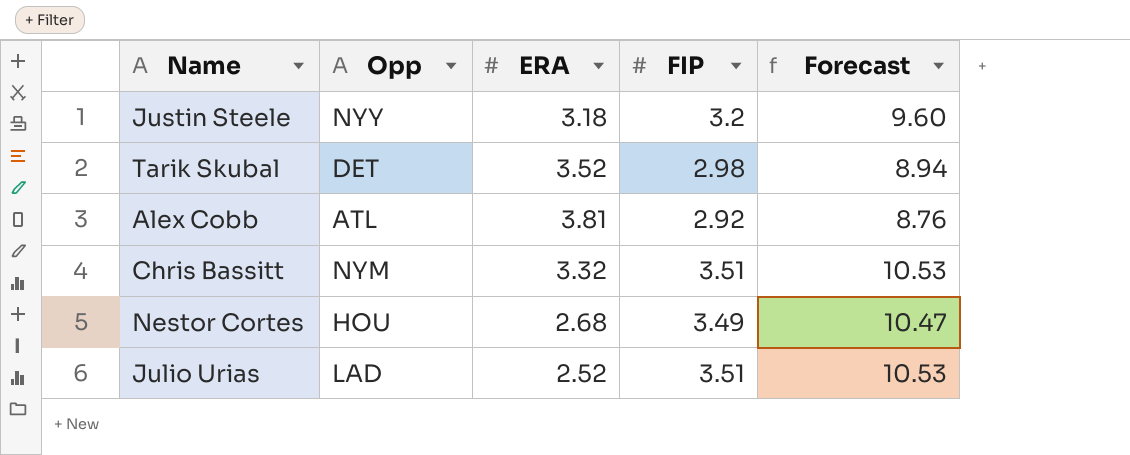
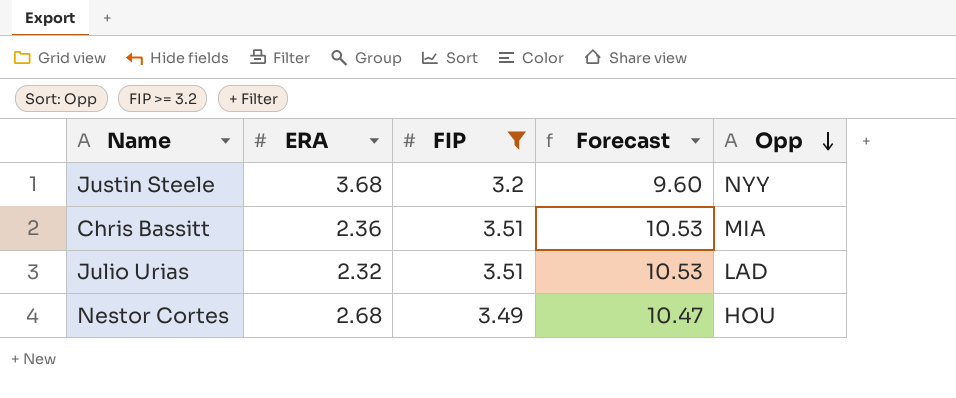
filter: none -> FIP >= 3.2
row order: none -> Opp descending
column Opp | position: 2 -> 5
Justin Steele | ERA: 3.18 -> 3.68
Chris Bassitt | ERA: 3.32 -> 2.36
Chris Bassitt | Opp: NYM -> MIA
Julio Urias | ERA: 2.52 -> 2.32

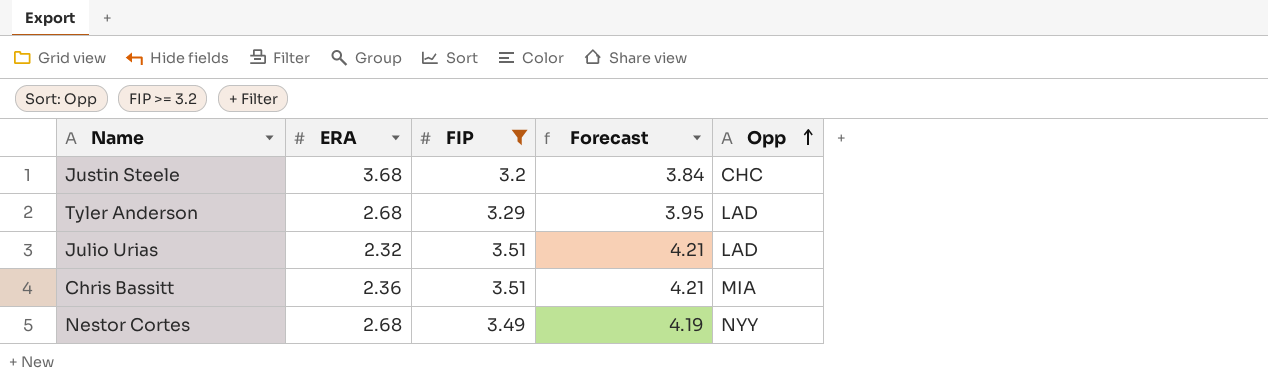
row order: Opp descending -> Opp ascending
column Forecast | formula: [FIP] * 3 -> [FIP] * 1.2
Justin Steele | Opp: NYY -> CHC
row Tyler Anderson: none -> 2.68 | 3.29 | 3.95 | LAD
Nestor Cortes | Opp: HOU -> NYY

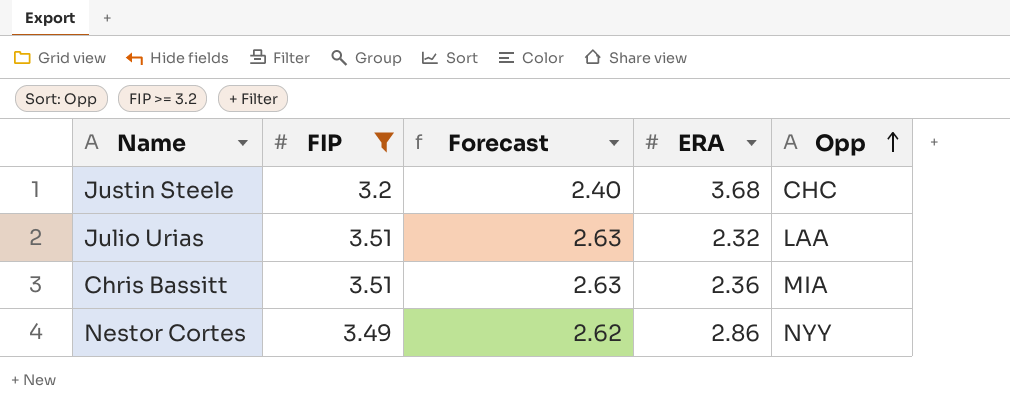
column Forecast | formula: [FIP] * 1.2 -> [FIP] * 0.75
column ERA | position: 2 -> 4
row Tyler Anderson: 2.68 | 3.29 | 3.95 | LAD -> none
Julio Urias | Opp: LAD -> LAA
Nestor Cortes | ERA: 2.68 -> 2.86

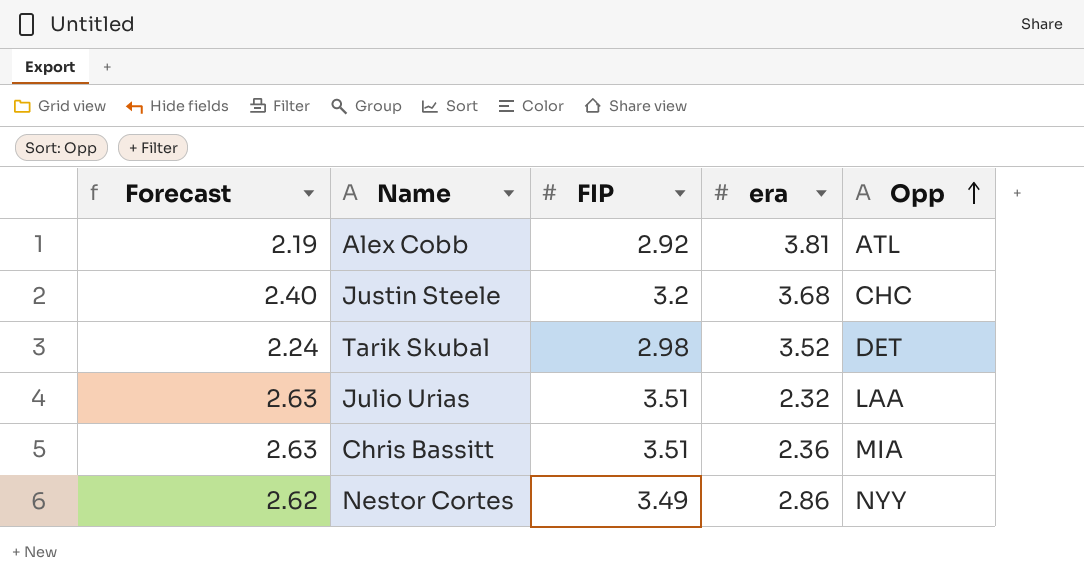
filter: FIP >= 3.2 -> none
column Forecast | position: 3 -> 1
column name: ERA -> era

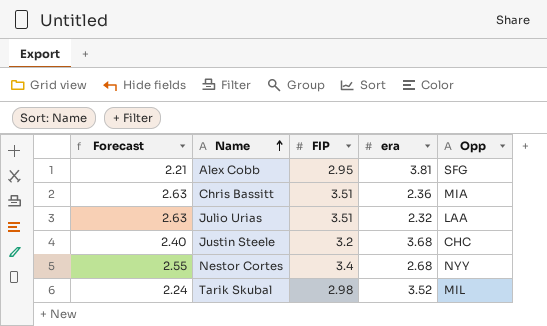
row order: Opp ascending -> Name ascending
Alex Cobb | Forecast: 2.19 -> 2.21
Alex Cobb | FIP: 2.92 -> 2.95
Alex Cobb | Opp: ATL -> SFG
Nestor Cortes | Forecast: 2.62 -> 2.55
Nestor Cortes | FIP: 3.49 -> 3.4
Nestor Cortes | era: 2.86 -> 2.68
Tarik Skubal | Opp: DET -> MIL

